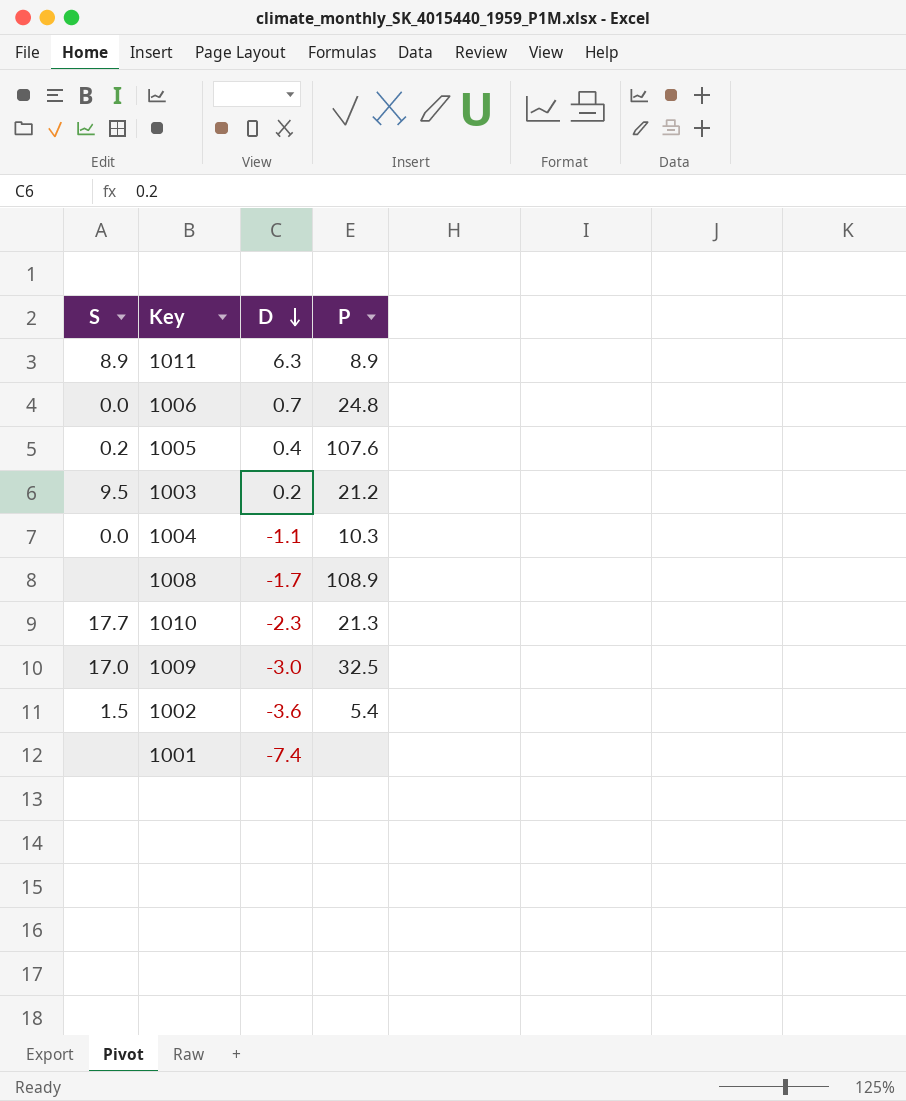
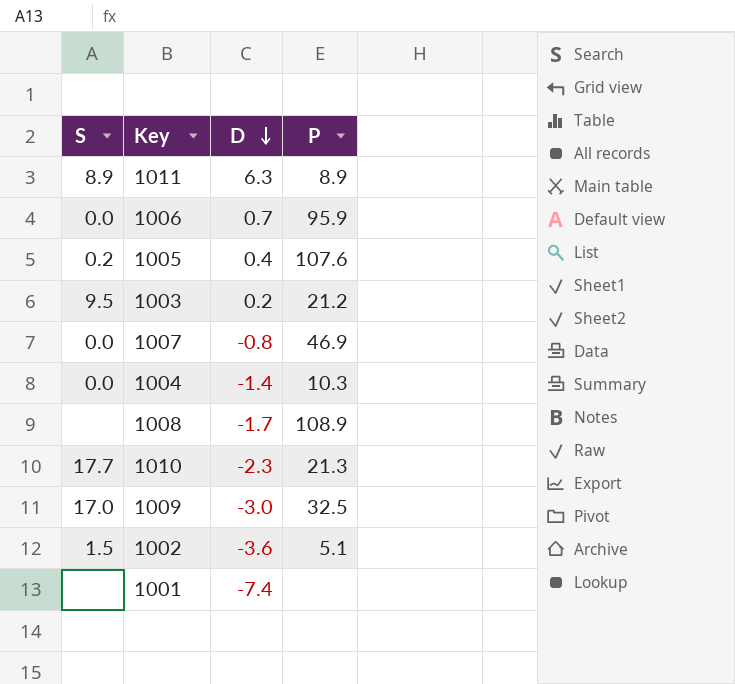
1006 | P: 24.8 -> 95.9
row 1007: none -> 0.0 | -0.8 | 46.9
1004 | D: -1.1 -> -1.4
1002 | P: 5.4 -> 5.1

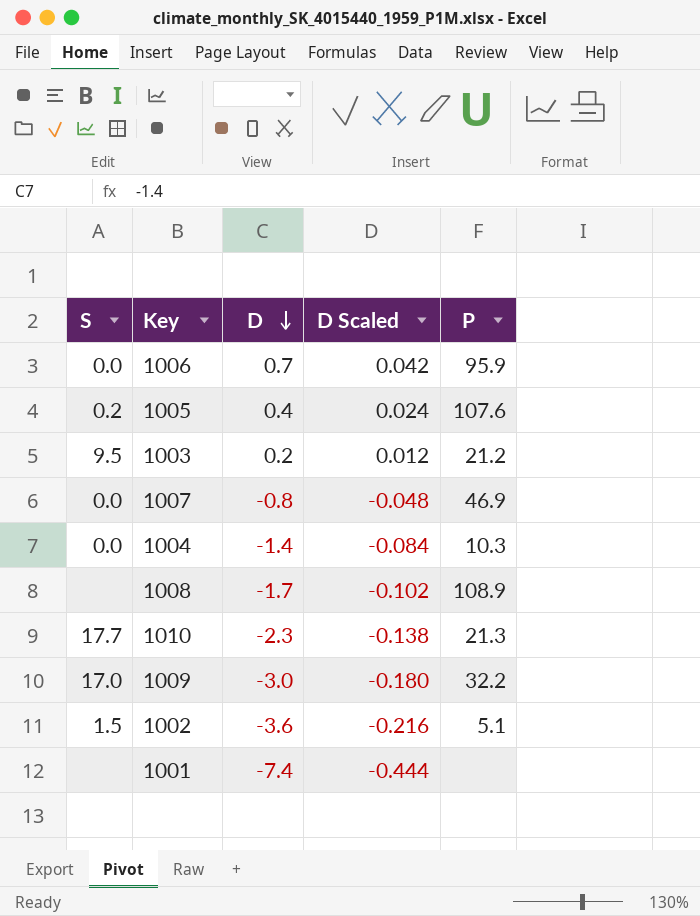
column D Scaled | formula: none -> [D] * 0.06
row 1011: 8.9 | 6.3 | 8.9 -> none
1009 | P: 32.5 -> 32.2

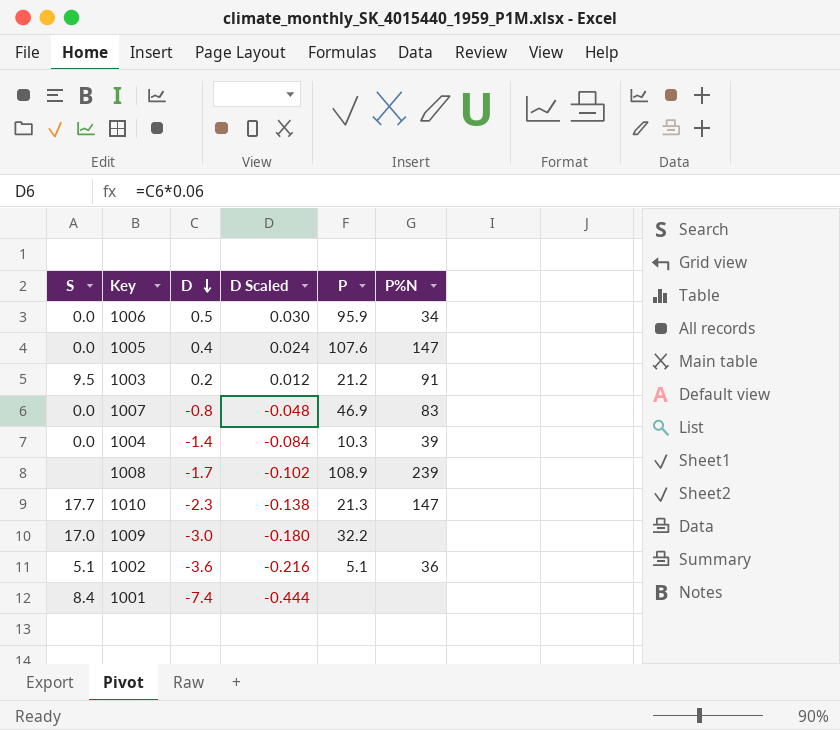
column P%N | position: none -> 6
1006 | D: 0.7 -> 0.5
1006 | D Scaled: 0.042 -> 0.030
1005 | S: 0.2 -> 0.0
1002 | S: 1.5 -> 5.1
1001 | S: none -> 8.4

